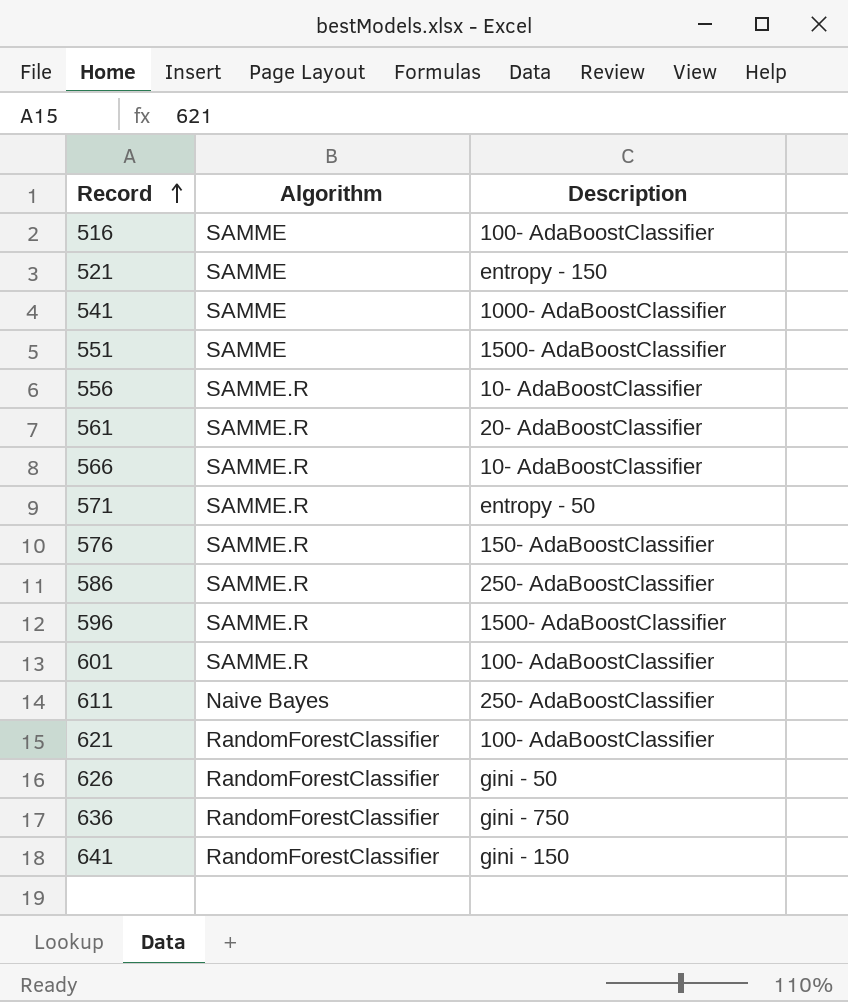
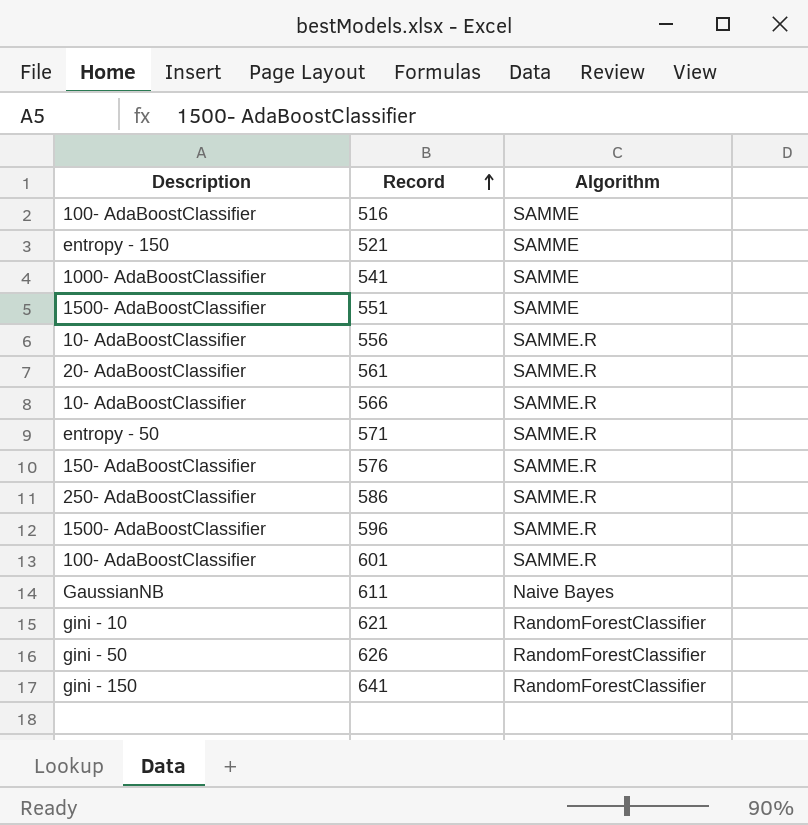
column Description | position: 3 -> 1
row 636: RandomForestClassifier | gini - 750 -> none
611 | Description: 250- AdaBoostClassifier -> GaussianNB
621 | Description: 100- AdaBoostClassifier -> gini - 10

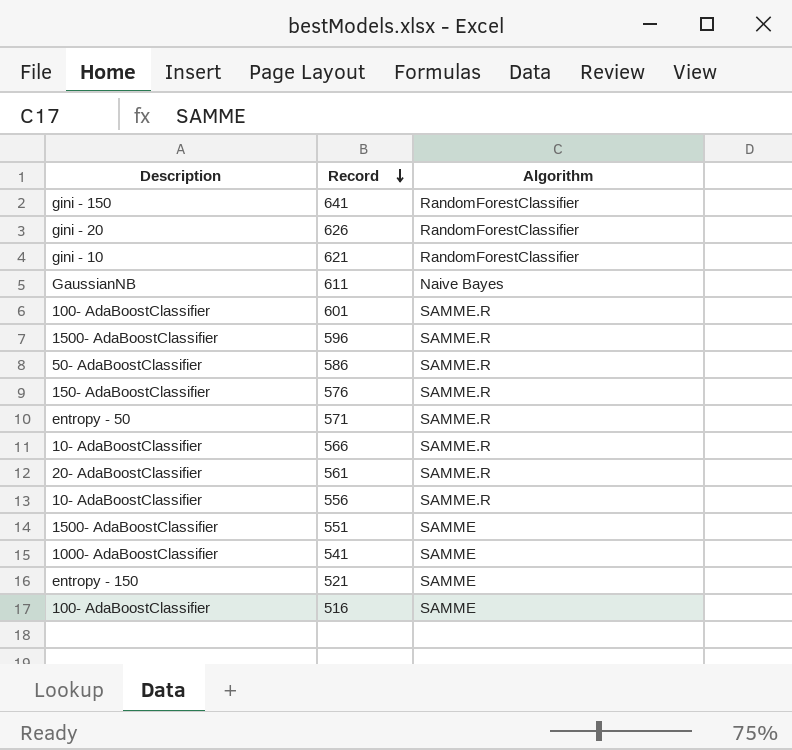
row order: Record ascending -> Record descending
626 | Description: gini - 50 -> gini - 20
586 | Description: 250- AdaBoostClassifier -> 50- AdaBoostClassifier

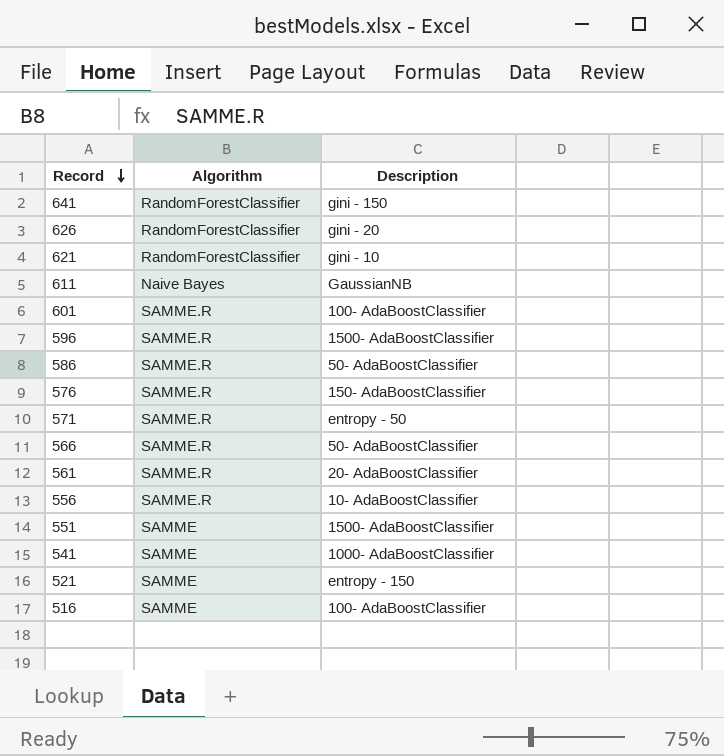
column Description | position: 1 -> 3
566 | Description: 10- AdaBoostClassifier -> 50- AdaBoostClassifier

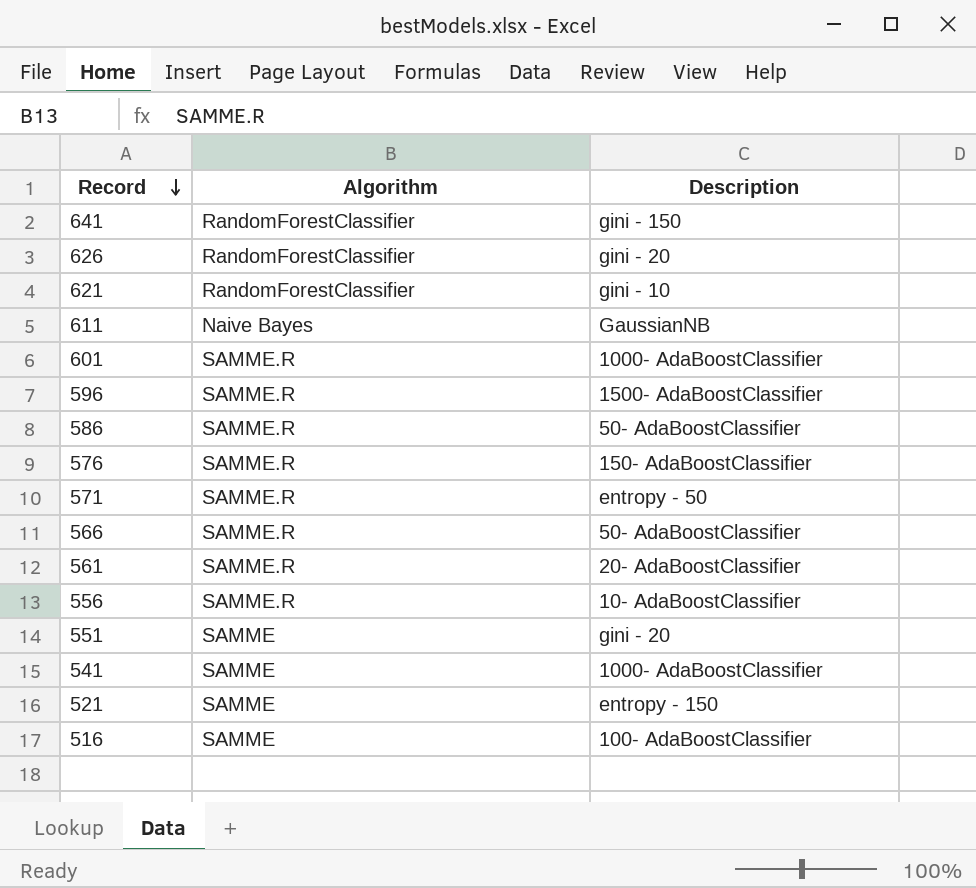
601 | Description: 100- AdaBoostClassifier -> 1000- AdaBoostClassifier
551 | Description: 1500- AdaBoostClassifier -> gini - 20

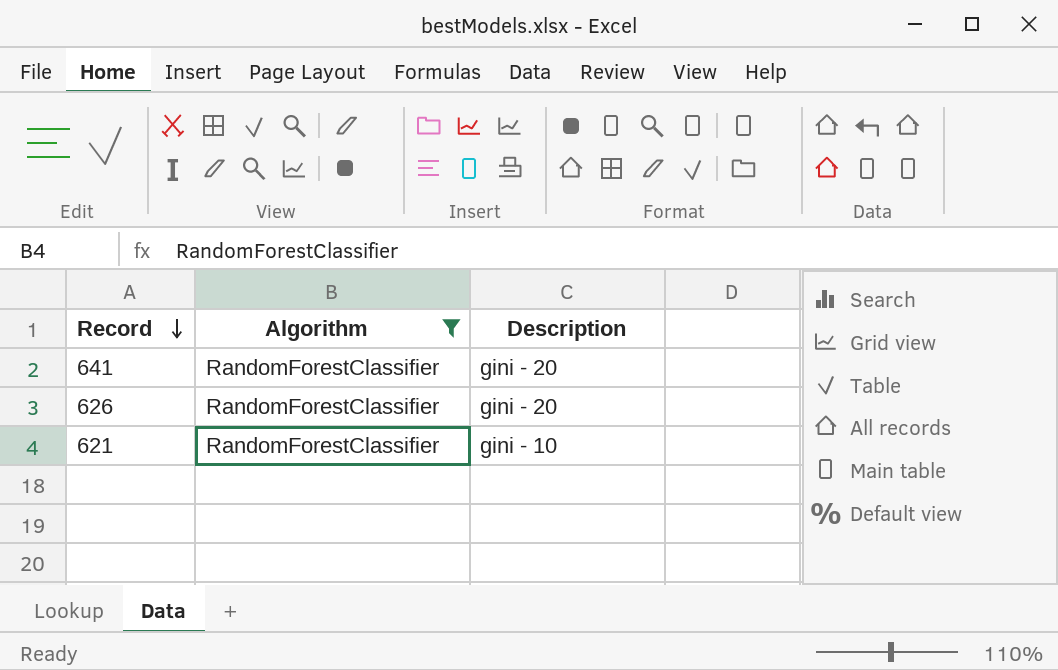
filter: none -> Algorithm = RandomForestClassifier
641 | Description: gini - 150 -> gini - 20

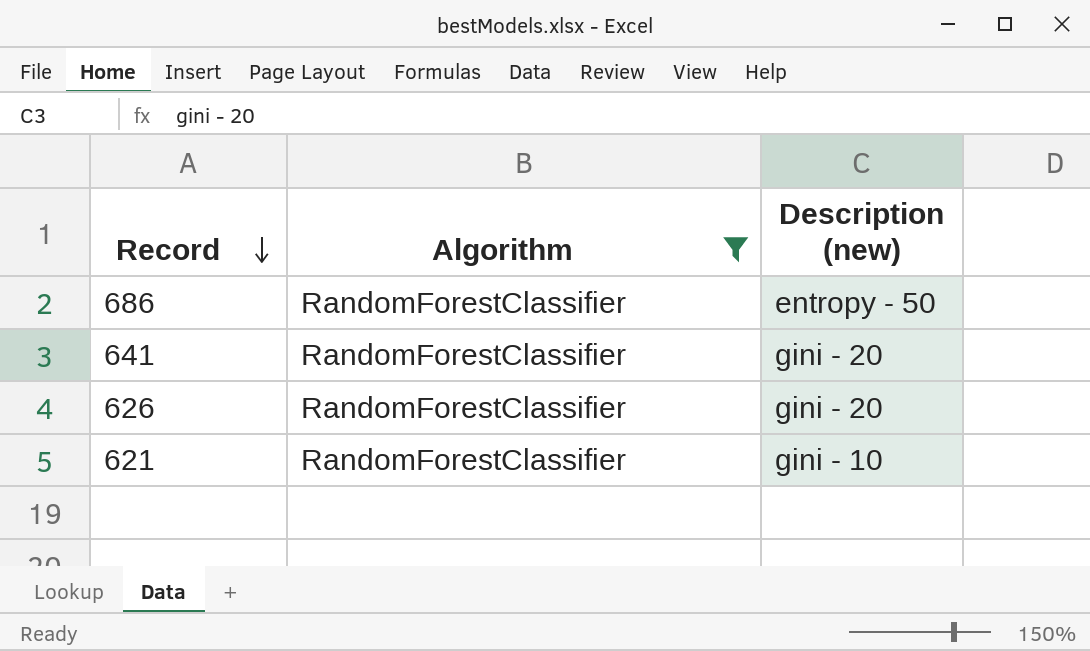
column name: Description -> Description (new)
row 686: none -> RandomForestClassifier | entropy - 50

